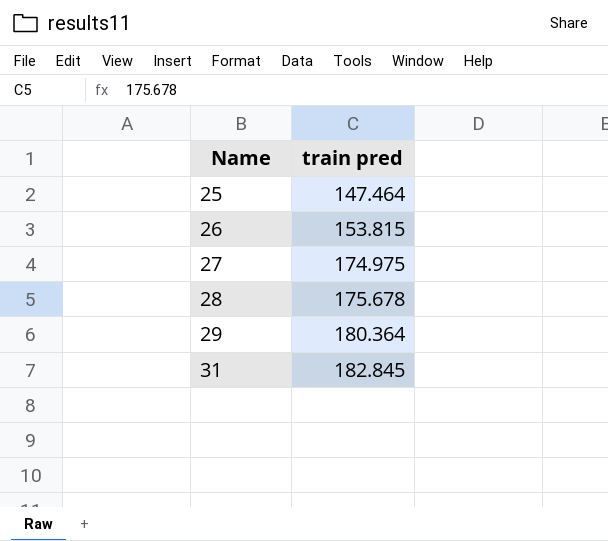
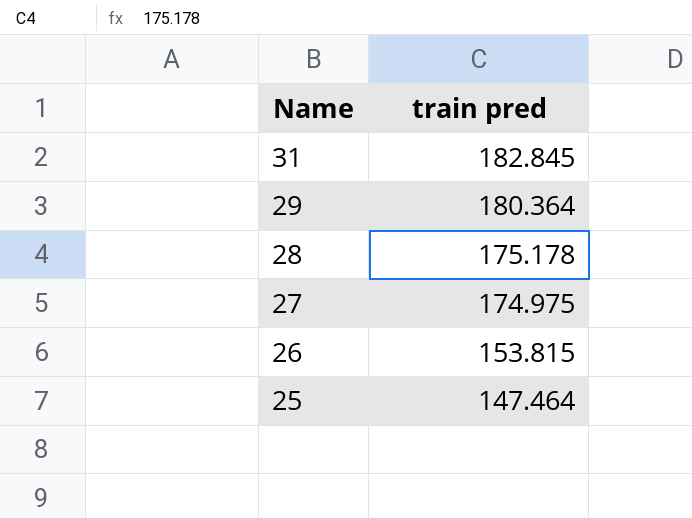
row order: Name ascending -> Name descending
28 | train pred: 175.678 -> 175.178

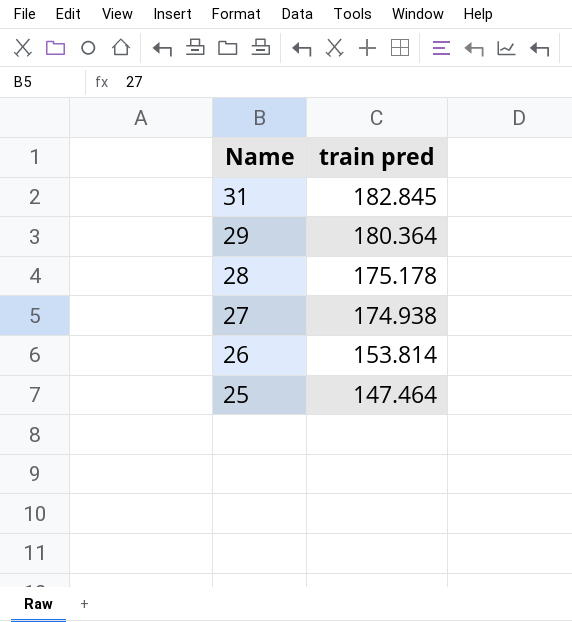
27 | train pred: 174.975 -> 174.938
26 | train pred: 153.815 -> 153.814

